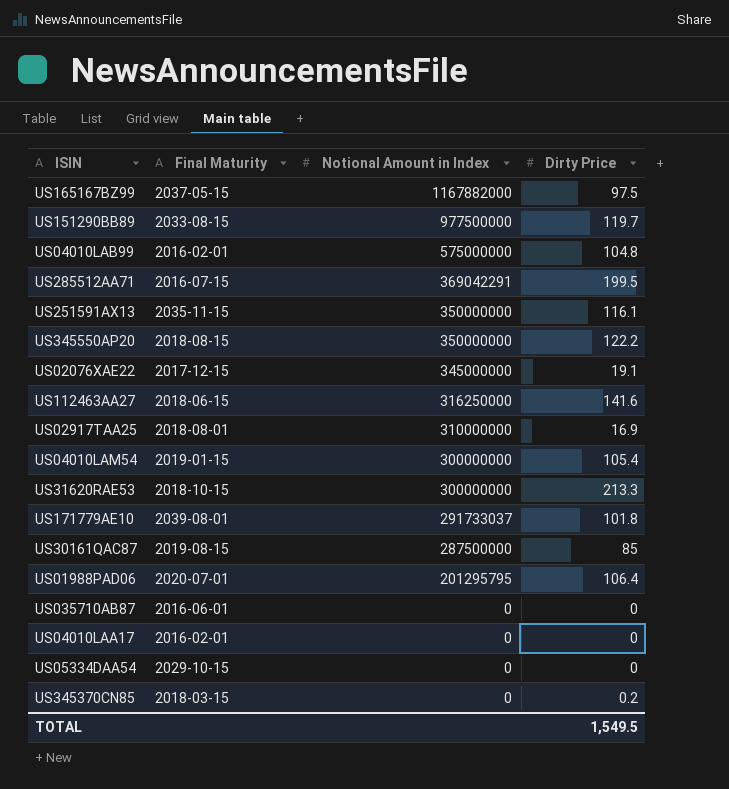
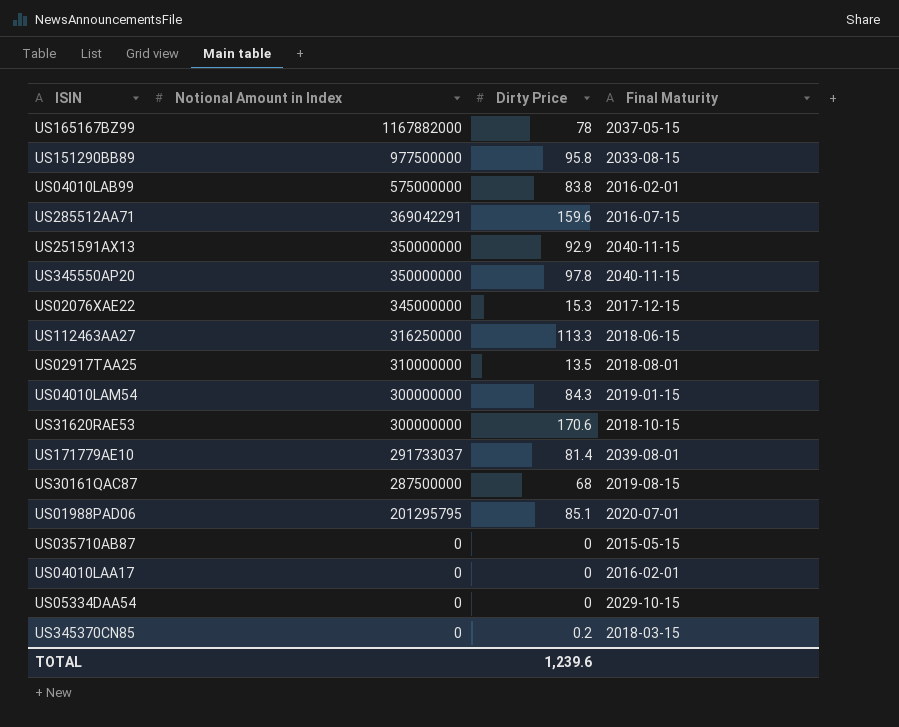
column Final Maturity | position: 2 -> 4
US165167BZ99 | Dirty Price: 97.5 -> 78
US151290BB89 | Dirty Price: 119.7 -> 95.8
US04010LAB99 | Dirty Price: 104.8 -> 83.8
US285512AA71 | Dirty Price: 199.5 -> 159.6
US251591AX13 | Dirty Price: 116.1 -> 92.9
US251591AX13 | Final Maturity: 2035-11-15 -> 2040-11-15
US345550AP20 | Dirty Price: 122.2 -> 97.8
US345550AP20 | Final Maturity: 2018-08-15 -> 2040-11-15
US02076XAE22 | Dirty Price: 19.1 -> 15.3
US112463AA27 | Dirty Price: 141.6 -> 113.3
US02917TAA25 | Dirty Price: 16.9 -> 13.5
US04010LAM54 | Dirty Price: 105.4 -> 84.3
US31620RAE53 | Dirty Price: 213.3 -> 170.6
US171779AE10 | Dirty Price: 101.8 -> 81.4
US30161QAC87 | Dirty Price: 85 -> 68
US01988PAD06 | Dirty Price: 106.4 -> 85.1
US035710AB87 | Final Maturity: 2016-06-01 -> 2015-05-15
TOTAL | Dirty Price: 1,549.5 -> 1,239.6

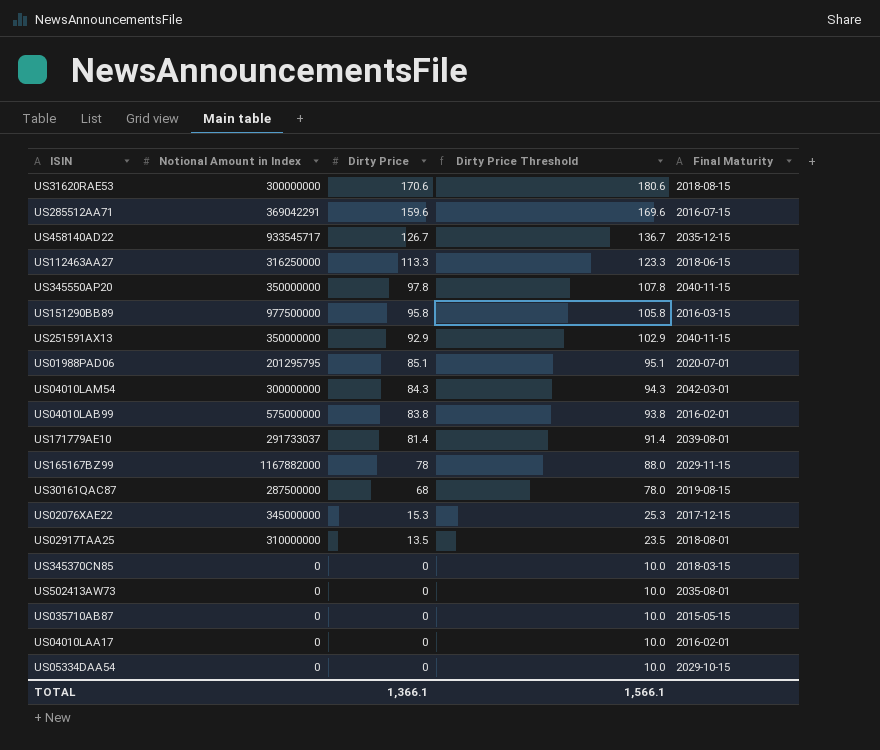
row order: Notional Amount in Index descending -> Dirty Price descending
column Dirty Price Threshold | formula: none -> [Dirty Price] + 10
US31620RAE53 | Final Maturity: 2018-10-15 -> 2018-08-15
row US458140AD22: none -> 933545717 | 126.7 | 136.7 | 2035-12-15
US151290BB89 | Final Maturity: 2033-08-15 -> 2016-03-15
US04010LAM54 | Final Maturity: 2019-01-15 -> 2042-03-01
US165167BZ99 | Final Maturity: 2037-05-15 -> 2029-11-15
US345370CN85 | Dirty Price: 0.2 -> 0
row US502413AW73: none -> 0 | 0 | 10.0 | 2035-08-01
TOTAL | Dirty Price: 1,239.6 -> 1,366.1

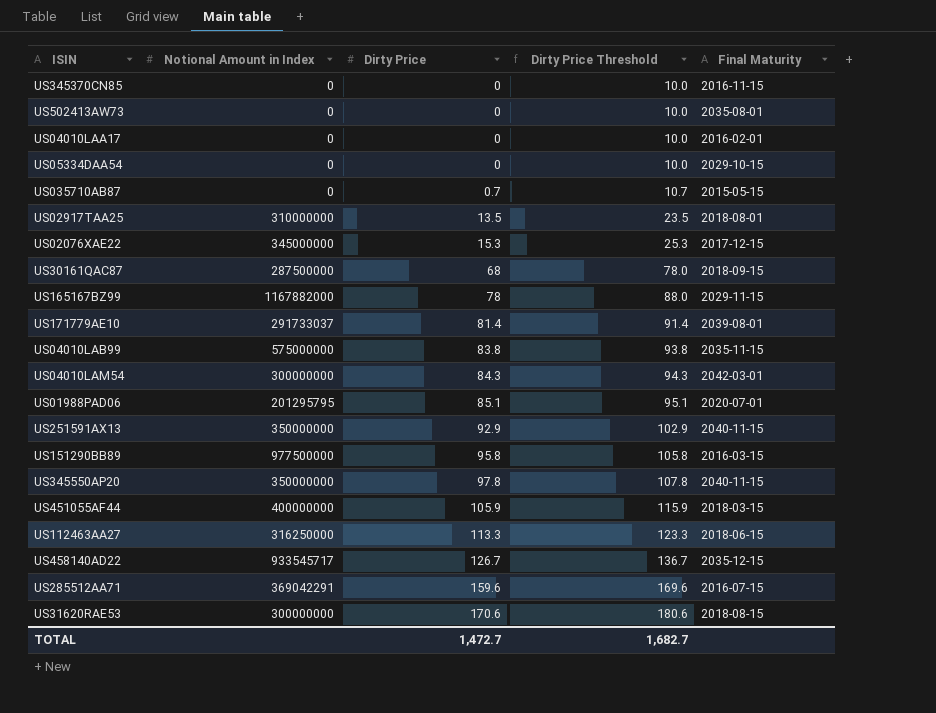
row order: Dirty Price descending -> Dirty Price ascending
US345370CN85 | Final Maturity: 2018-03-15 -> 2016-11-15
US035710AB87 | Dirty Price: 0 -> 0.7
US035710AB87 | Dirty Price Threshold: 10.0 -> 10.7
US30161QAC87 | Final Maturity: 2019-08-15 -> 2018-09-15
US04010LAB99 | Final Maturity: 2016-02-01 -> 2035-11-15
row US451055AF44: none -> 400000000 | 105.9 | 115.9 | 2018-03-15
TOTAL | Dirty Price: 1,366.1 -> 1,472.7
TOTAL | Dirty Price Threshold: 1,566.1 -> 1,682.7

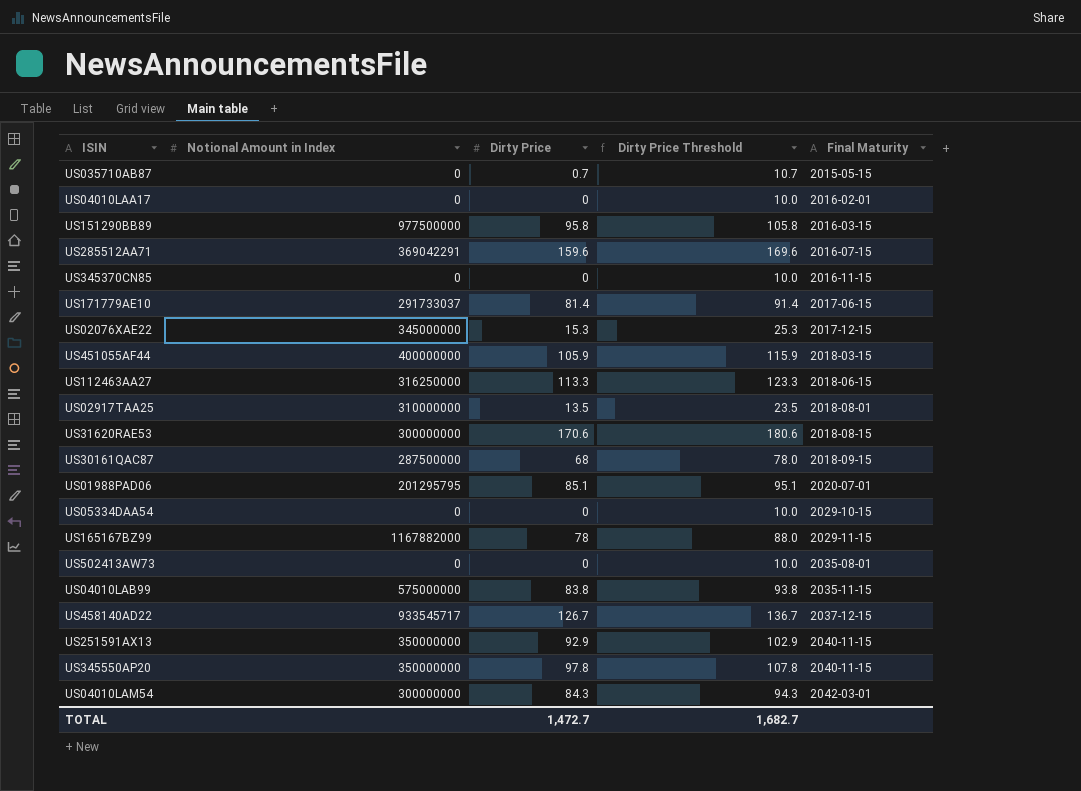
row order: Dirty Price ascending -> Final Maturity ascending
US171779AE10 | Final Maturity: 2039-08-01 -> 2017-06-15
US458140AD22 | Final Maturity: 2035-12-15 -> 2037-12-15

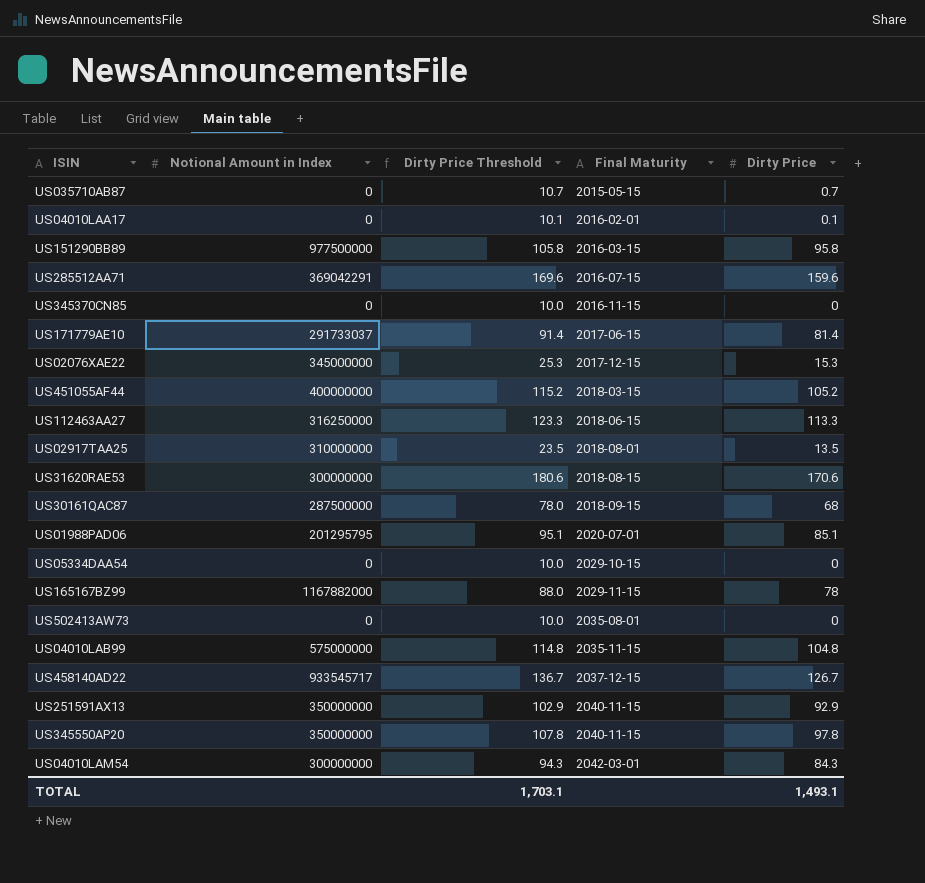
column Dirty Price | position: 3 -> 5
US04010LAA17 | Dirty Price Threshold: 10.0 -> 10.1
US04010LAA17 | Dirty Price: 0 -> 0.1
US451055AF44 | Dirty Price Threshold: 115.9 -> 115.2
US451055AF44 | Dirty Price: 105.9 -> 105.2
US04010LAB99 | Dirty Price Threshold: 93.8 -> 114.8
US04010LAB99 | Dirty Price: 83.8 -> 104.8
TOTAL | Dirty Price Threshold: 1,682.7 -> 1,703.1
TOTAL | Dirty Price: 1,472.7 -> 1,493.1

